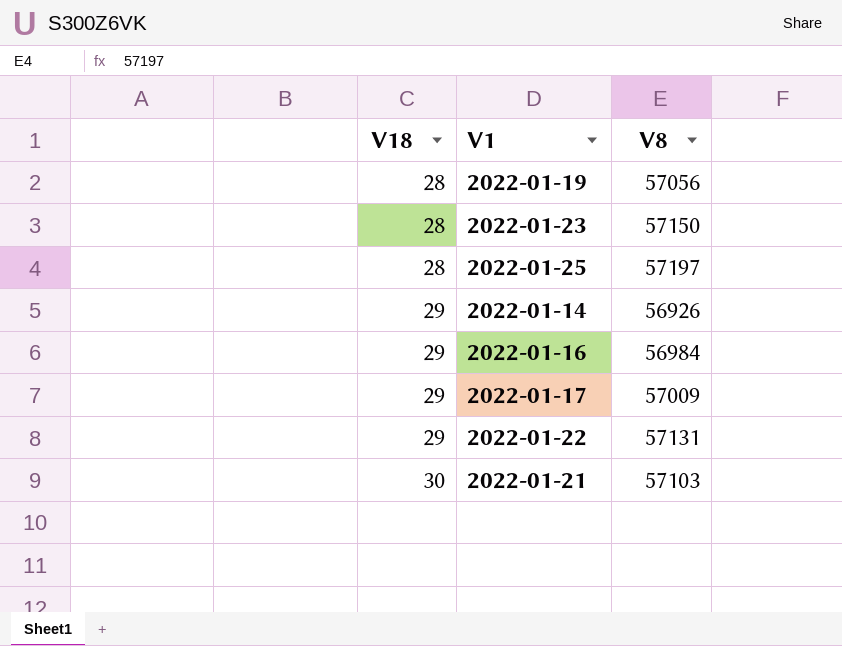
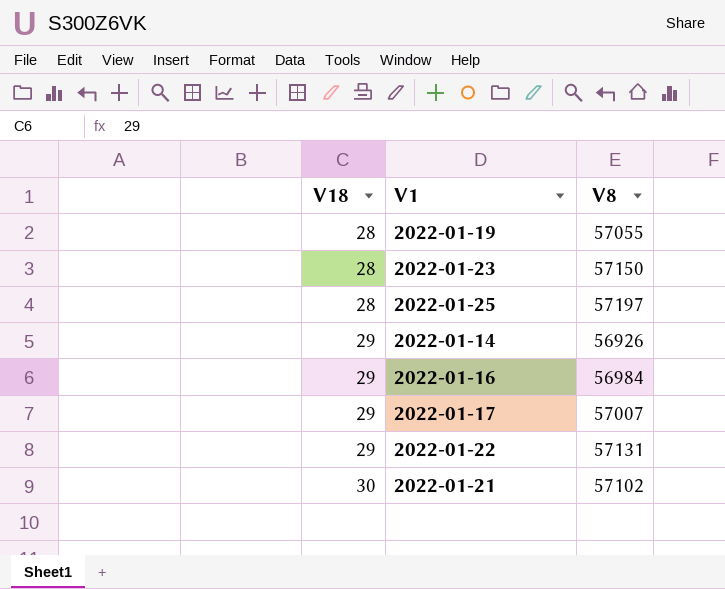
2022-01-19 | V8: 57056 -> 57055
2022-01-17 | V8: 57009 -> 57007
2022-01-21 | V8: 57103 -> 57102

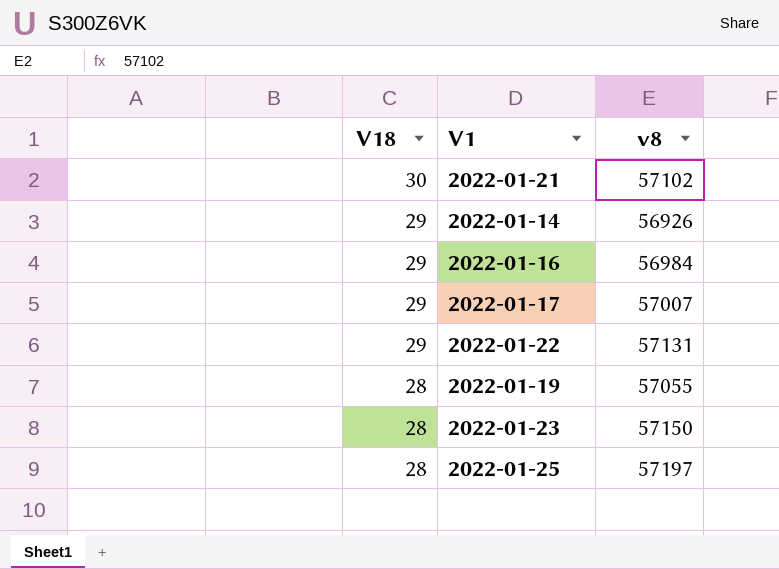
row order: V18 ascending -> V18 descending
column name: V8 -> v8

